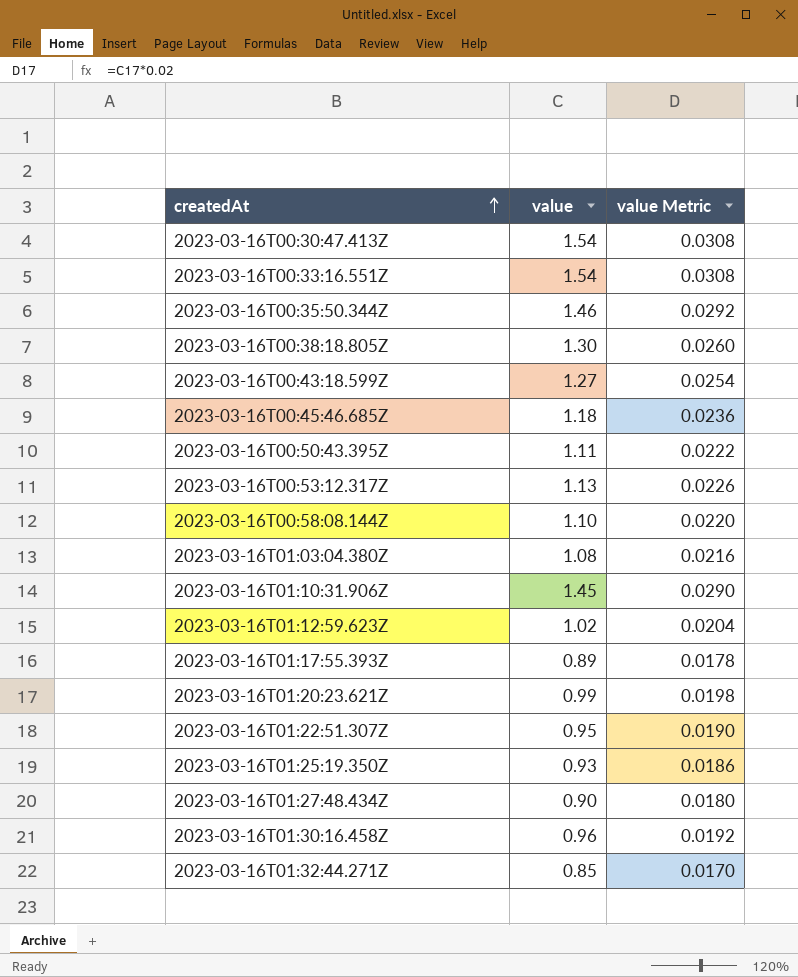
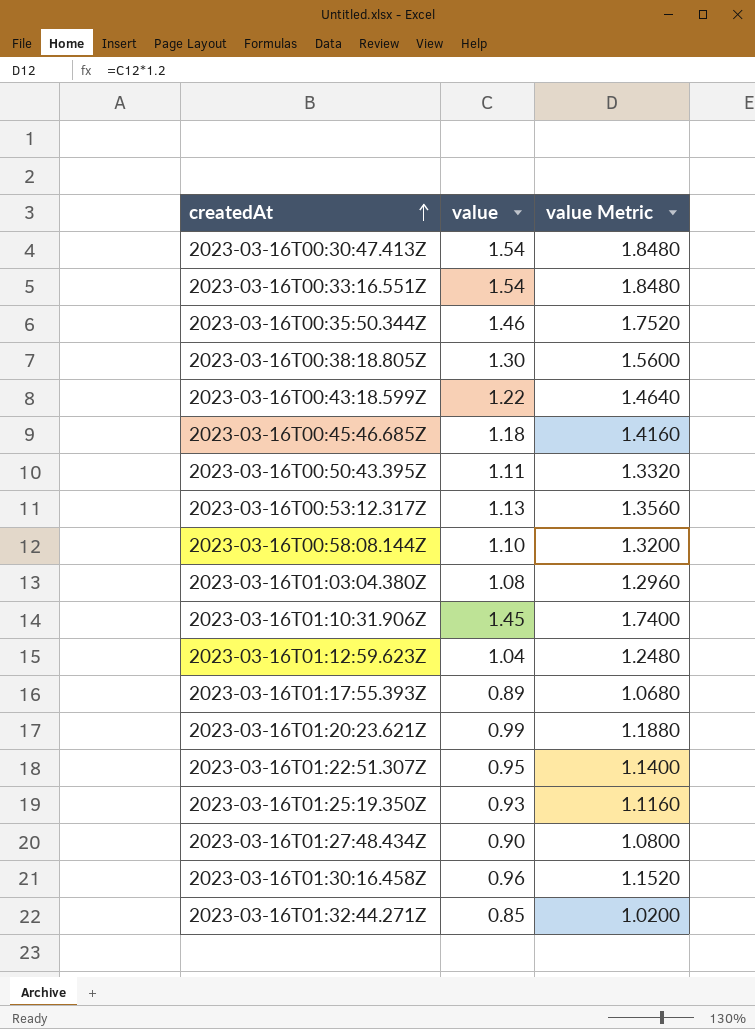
column value Metric | formula: [value] * 0.02 -> [value] * 1.2
2023-03-16T00:43:18.599Z | value: 1.27 -> 1.22
2023-03-16T01:12:59.623Z | value: 1.02 -> 1.04

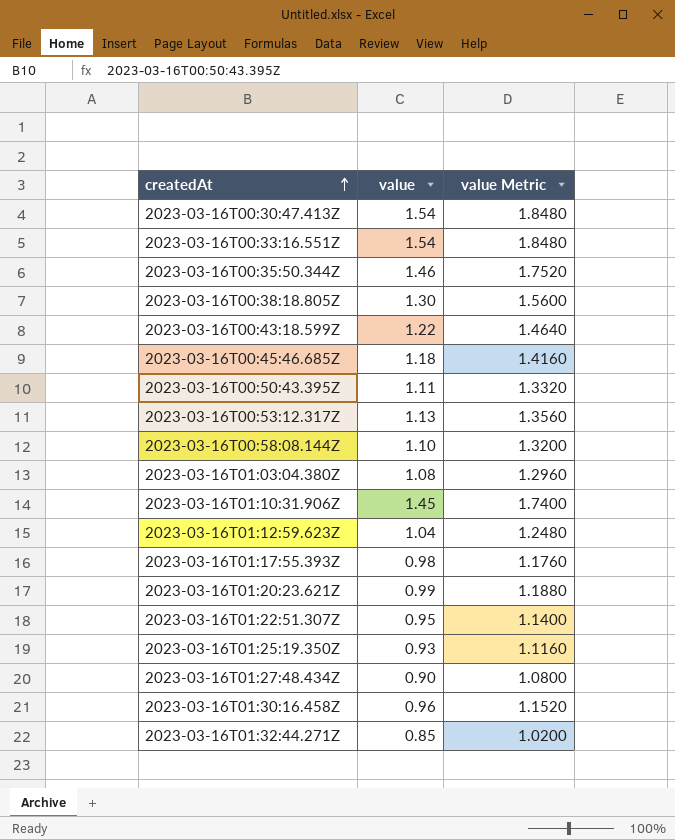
2023-03-16T01:17:55.393Z | value: 0.89 -> 0.98
2023-03-16T01:17:55.393Z | value Metric: 1.0680 -> 1.1760

